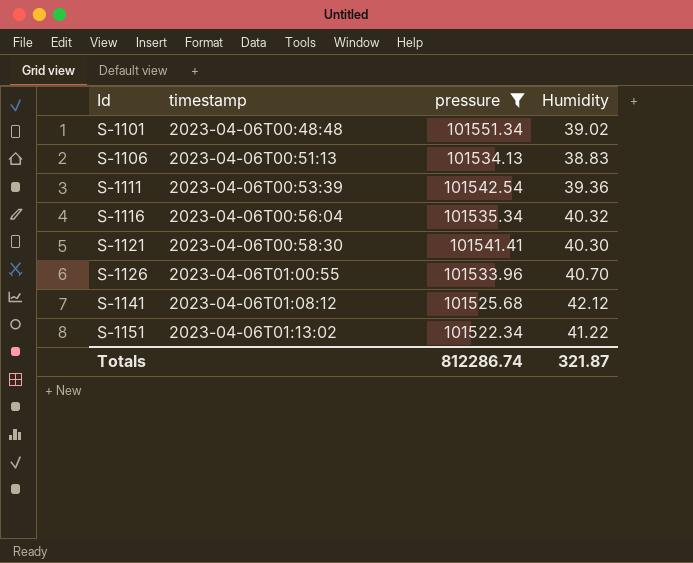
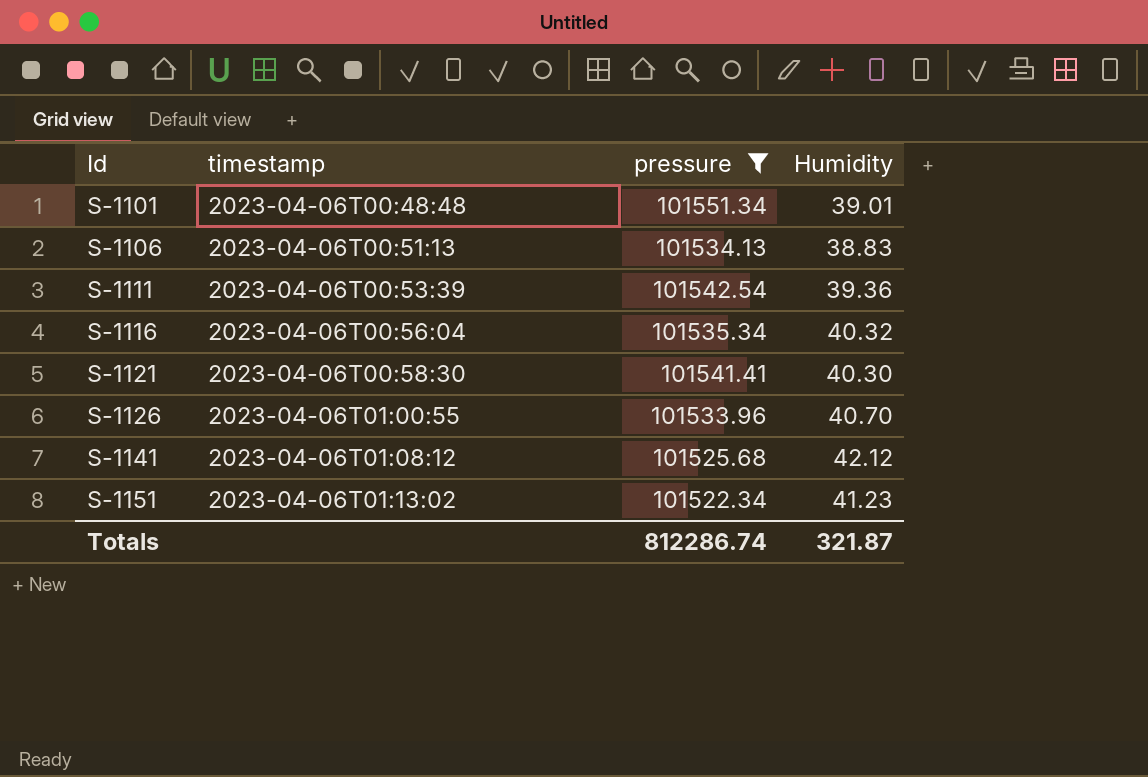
S-1101 | Humidity: 39.02 -> 39.01
S-1151 | Humidity: 41.22 -> 41.23

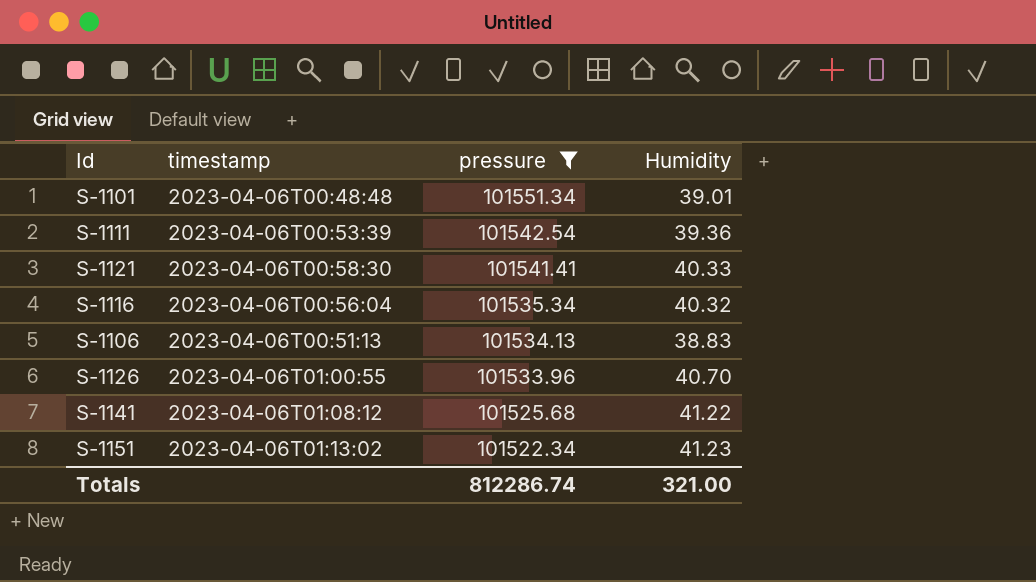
row order: Id ascending -> pressure descending
S-1121 | Humidity: 40.30 -> 40.33
S-1141 | Humidity: 42.12 -> 41.22
Totals | Humidity: 321.87 -> 321.00

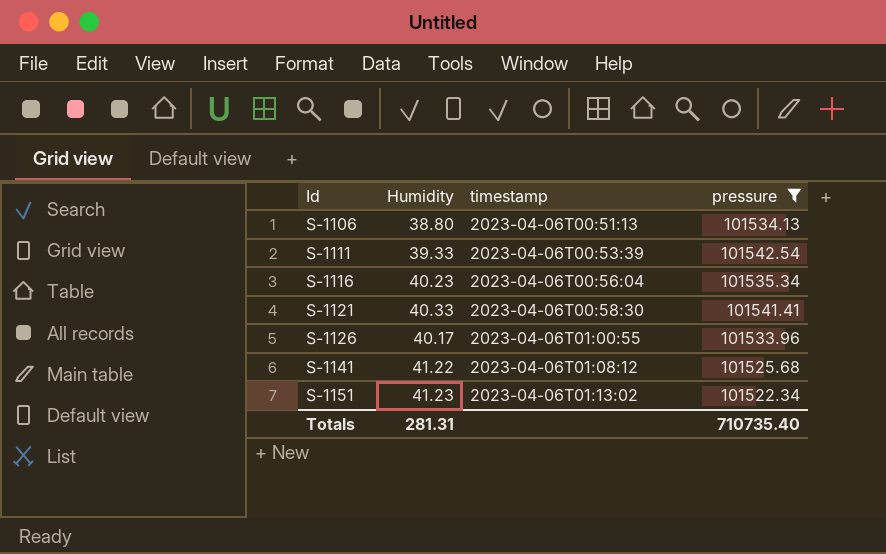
row order: pressure descending -> Id ascending
column Humidity | position: 4 -> 2
row S-1101: 2023-04-06T00:48:48 | 101551.34 | 39.01 -> none
S-1106 | Humidity: 38.83 -> 38.80
S-1111 | Humidity: 39.36 -> 39.33
S-1116 | Humidity: 40.32 -> 40.23
S-1126 | Humidity: 40.70 -> 40.17
Totals | Humidity: 321.00 -> 281.31
Totals | pressure: 812286.74 -> 710735.40

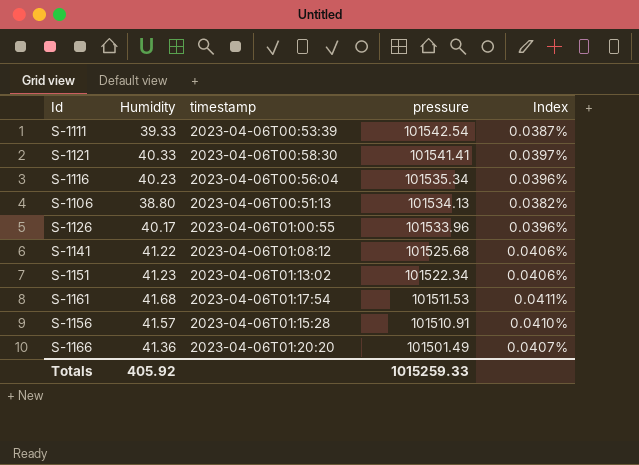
filter: pressure >= 101522.34 -> none
row order: Id ascending -> pressure descending
column Index | formula: none -> [Humidity] / [pressure]
Totals | Humidity: 281.31 -> 405.92
Totals | pressure: 710735.40 -> 1015259.33

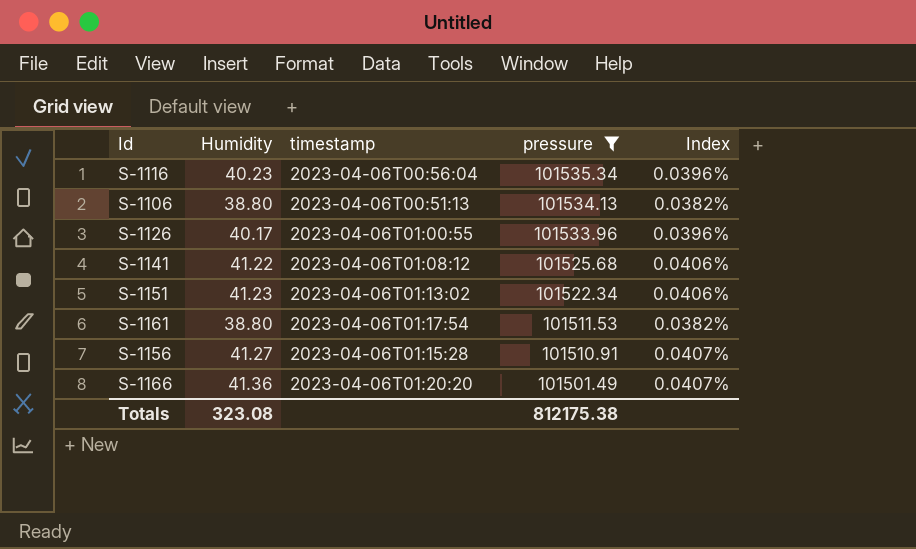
filter: none -> pressure <= 101535.34
S-1161 | Humidity: 41.68 -> 38.80
S-1161 | Index: 0.0411% -> 0.0382%
S-1156 | Humidity: 41.57 -> 41.27
S-1156 | Index: 0.0410% -> 0.0407%
Totals | Humidity: 405.92 -> 323.08
Totals | pressure: 1015259.33 -> 812175.38

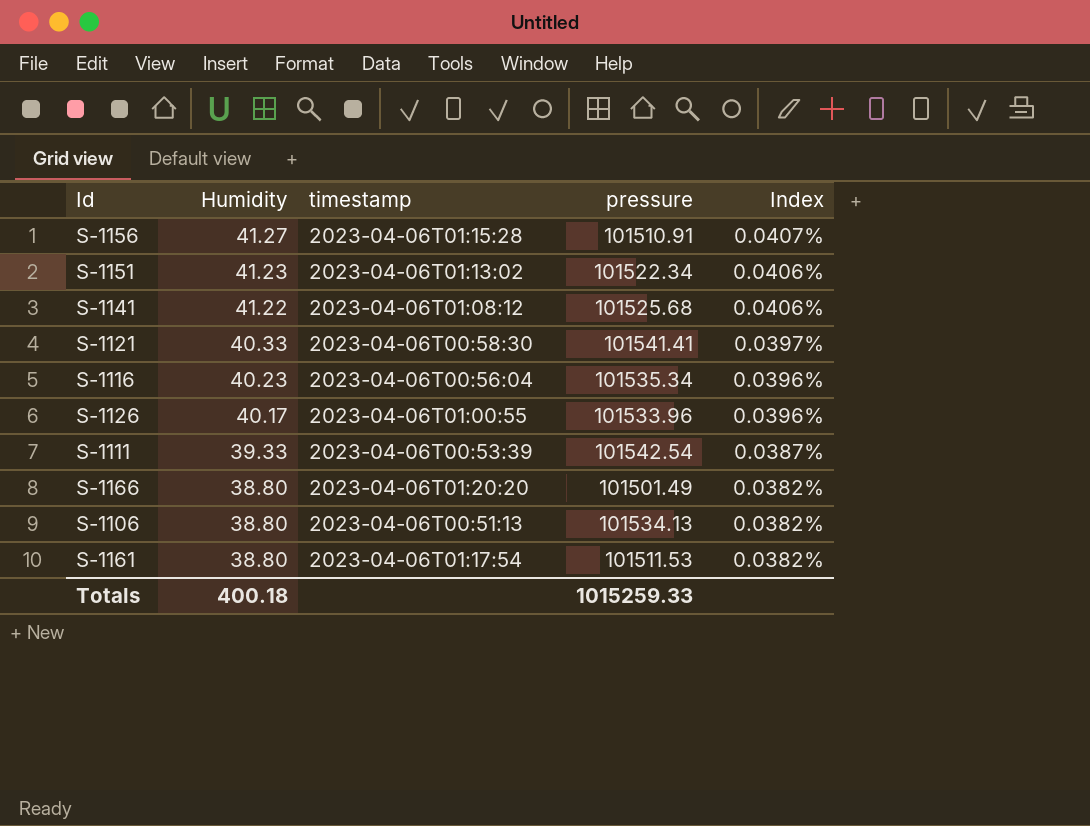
filter: pressure <= 101535.34 -> none
row order: pressure descending -> Humidity descending
S-1166 | Humidity: 41.36 -> 38.80
S-1166 | Index: 0.0407% -> 0.0382%
Totals | Humidity: 323.08 -> 400.18
Totals | pressure: 812175.38 -> 1015259.33

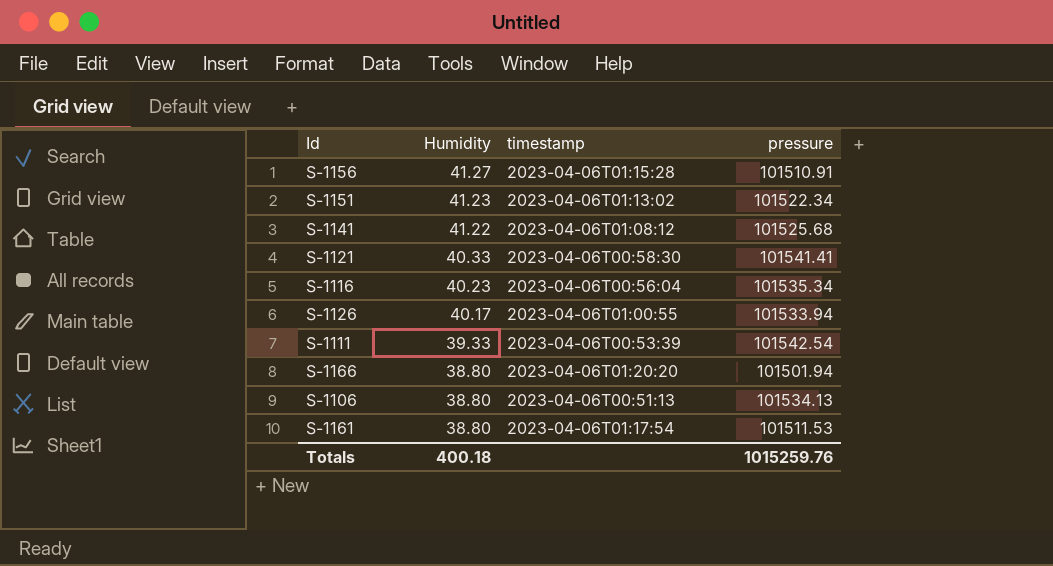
column Index | formula: [Humidity] / [pressure] -> none
S-1126 | pressure: 101533.96 -> 101533.94
S-1166 | pressure: 101501.49 -> 101501.94
Totals | pressure: 1015259.33 -> 1015259.76

